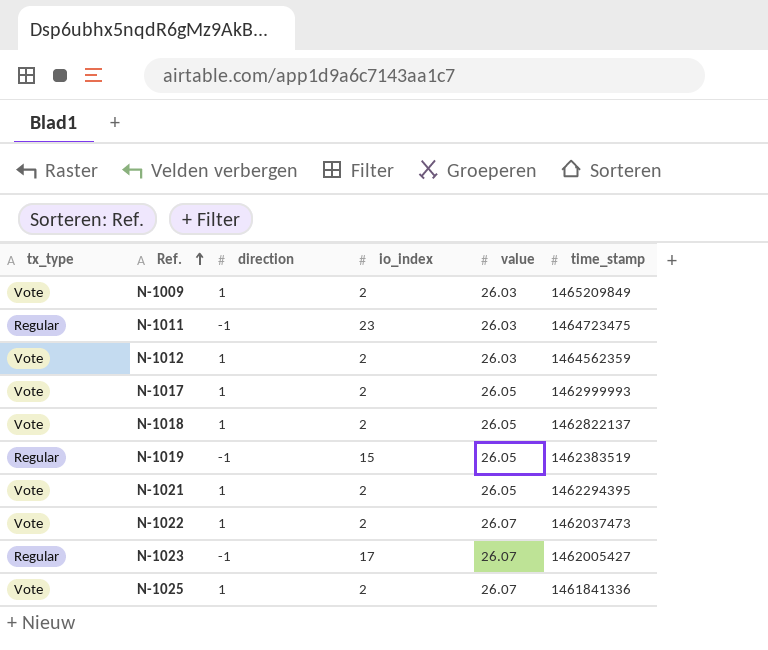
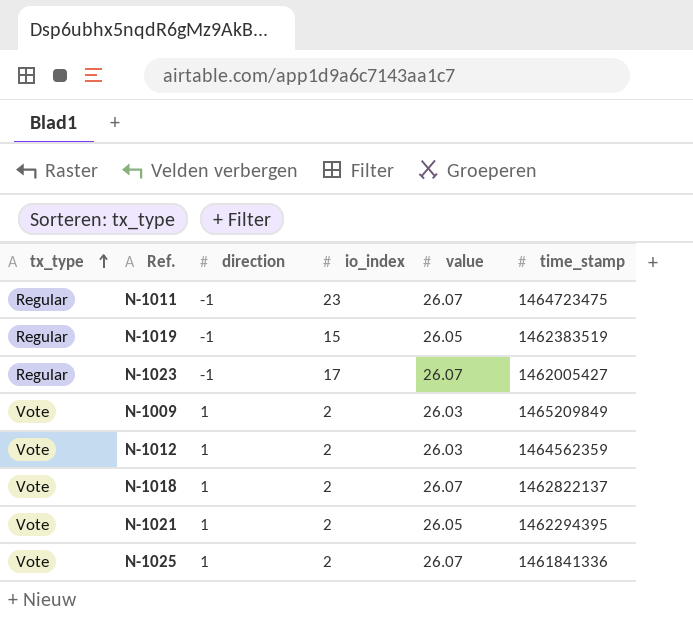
row order: Ref. ascending -> tx_type ascending
row N-1017: Vote | 1 | 2 | 26.05 | 1462999993 -> none
row N-1022: Vote | 1 | 2 | 26.07 | 1462037473 -> none
N-1011 | value: 26.03 -> 26.07
N-1018 | value: 26.05 -> 26.07

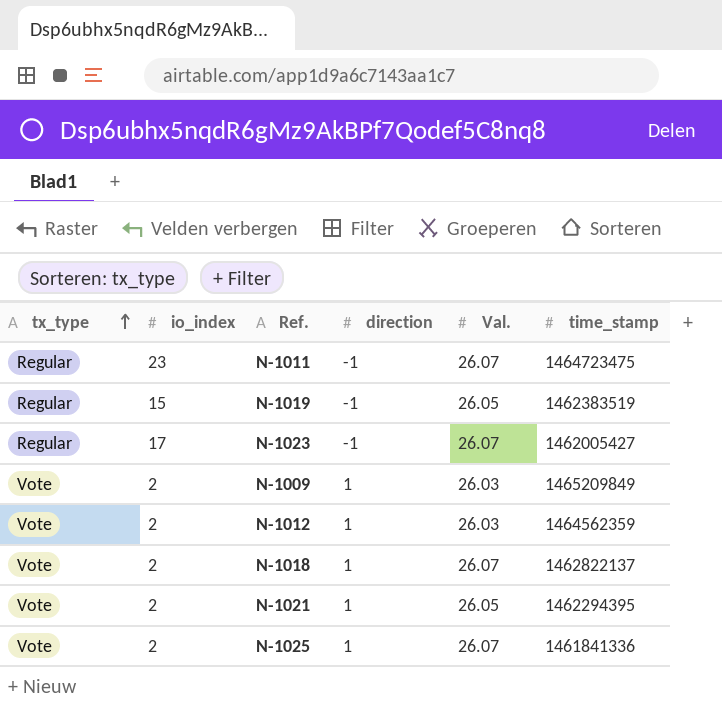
column io_index | position: 4 -> 2
column name: value -> Val.

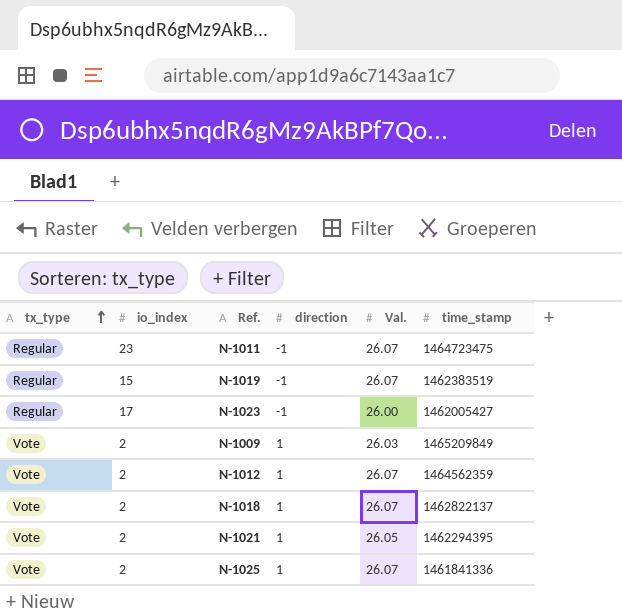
N-1019 | Val.: 26.05 -> 26.07
N-1023 | Val.: 26.07 -> 26.00
N-1012 | Val.: 26.03 -> 26.07

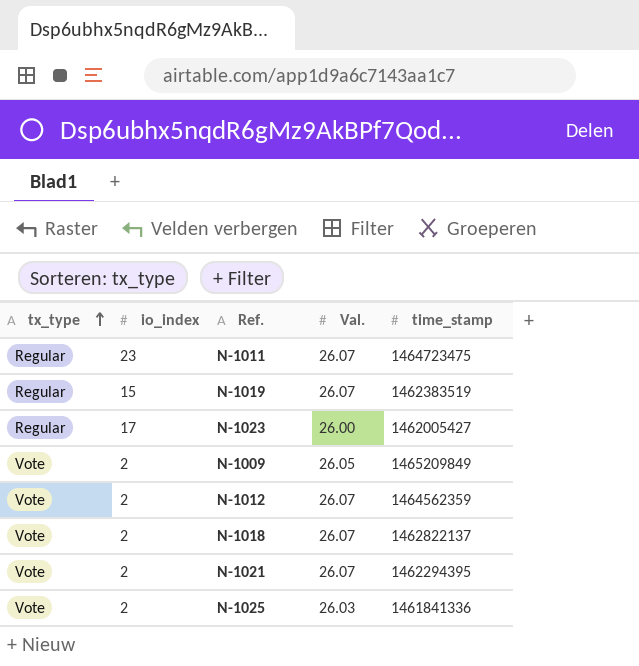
column direction | position: 4 -> none
N-1009 | Val.: 26.03 -> 26.05
N-1021 | Val.: 26.05 -> 26.07
N-1025 | Val.: 26.07 -> 26.03

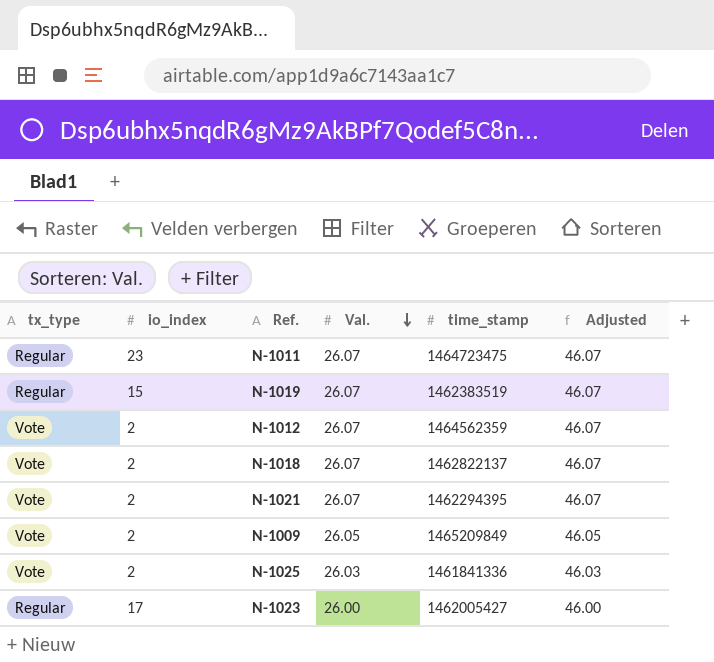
row order: tx_type ascending -> Val. descending
column Adjusted | formula: none -> [Val.] + 20

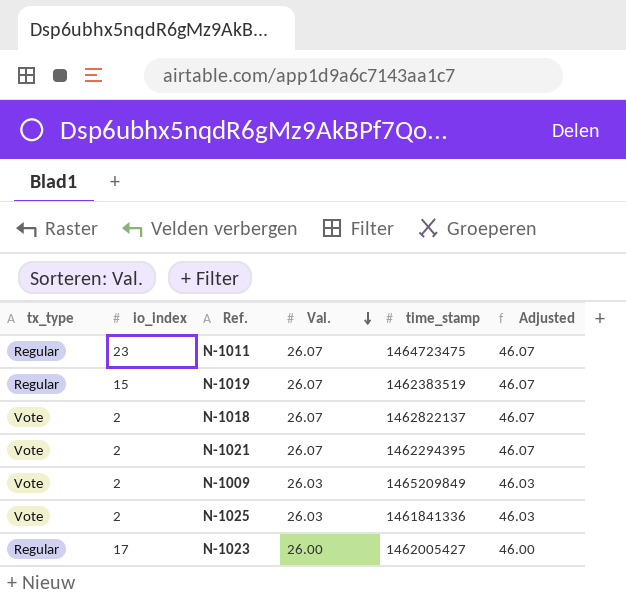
row N-1012: Vote | 2 | 26.07 | 1464562359 | 46.07 -> none
N-1009 | Val.: 26.05 -> 26.03
N-1009 | Adjusted: 46.05 -> 46.03

